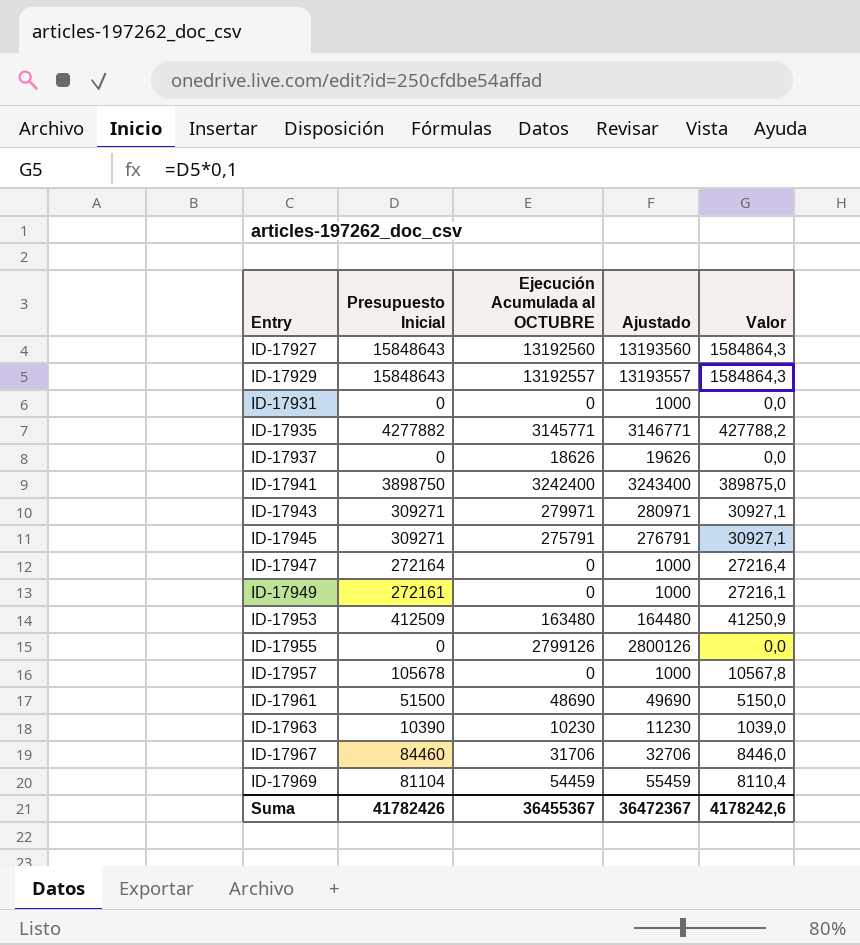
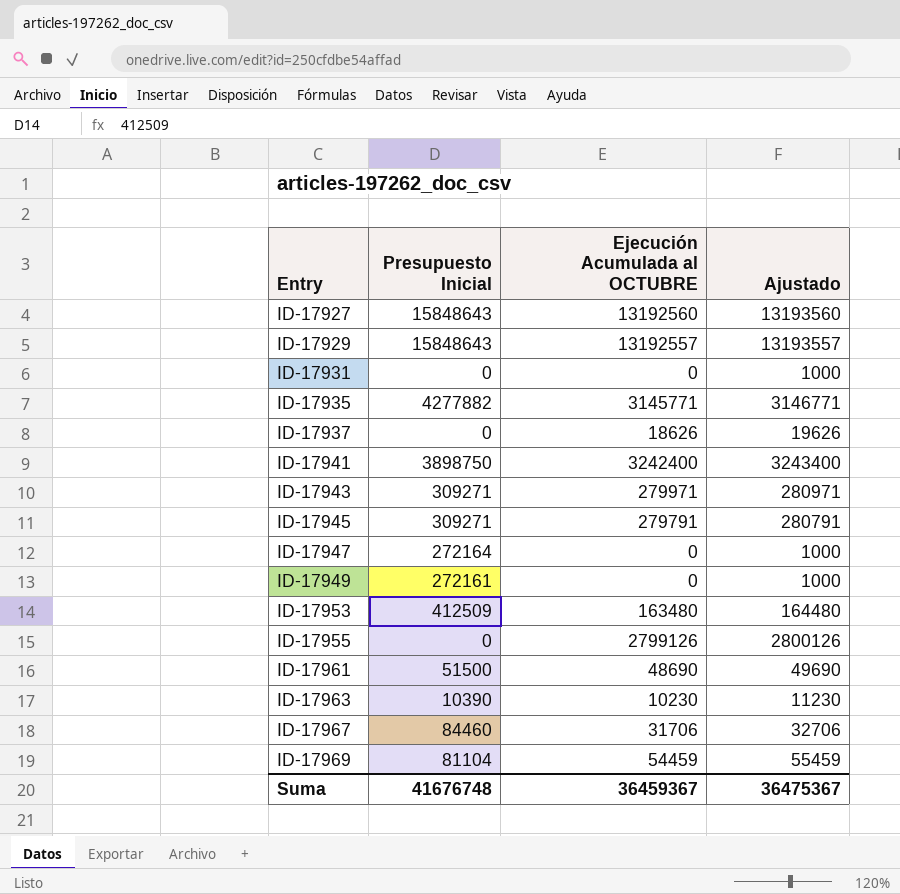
column Valor | formula: [Presupuesto Inicial] * 0,1 -> none
row ID-17957: 105678 | 0 | 1000 | 10567,8 -> none
ID-17945 | Ejecución Acumulada al OCTUBRE: 275791 -> 279791
ID-17945 | Ajustado: 276791 -> 280791
Suma | Presupuesto Inicial: 41782426 -> 41676748
Suma | Ejecución Acumulada al OCTUBRE: 36455367 -> 36459367
Suma | Ajustado: 36472367 -> 36475367

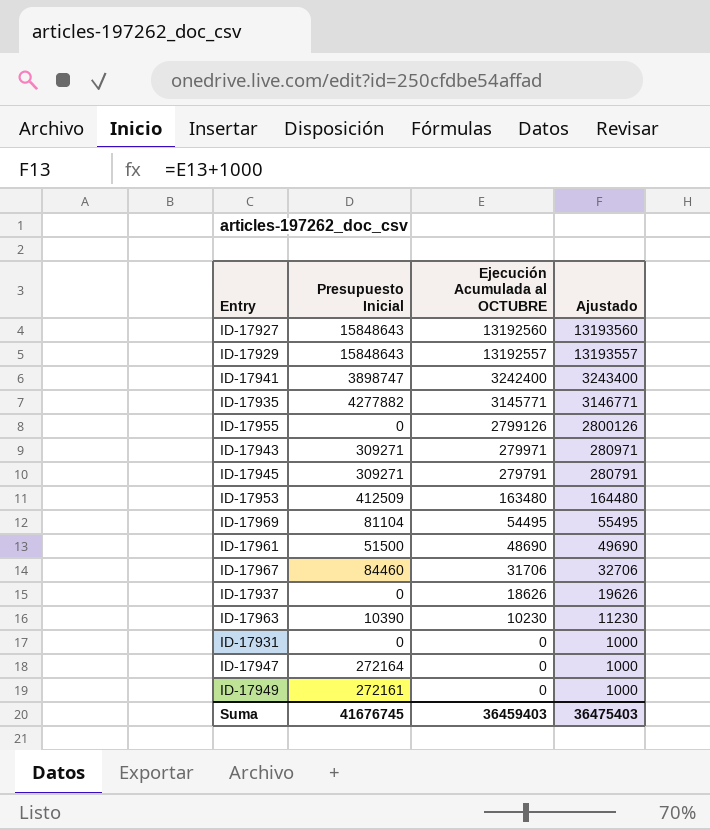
row order: Entry ascending -> Ejecución Acumulada al OCTUBRE descending
ID-17941 | Presupuesto Inicial: 3898750 -> 3898747
ID-17969 | Ejecución Acumulada al OCTUBRE: 54459 -> 54495
ID-17969 | Ajustado: 55459 -> 55495
Suma | Presupuesto Inicial: 41676748 -> 41676745
Suma | Ejecución Acumulada al OCTUBRE: 36459367 -> 36459403
Suma | Ajustado: 36475367 -> 36475403

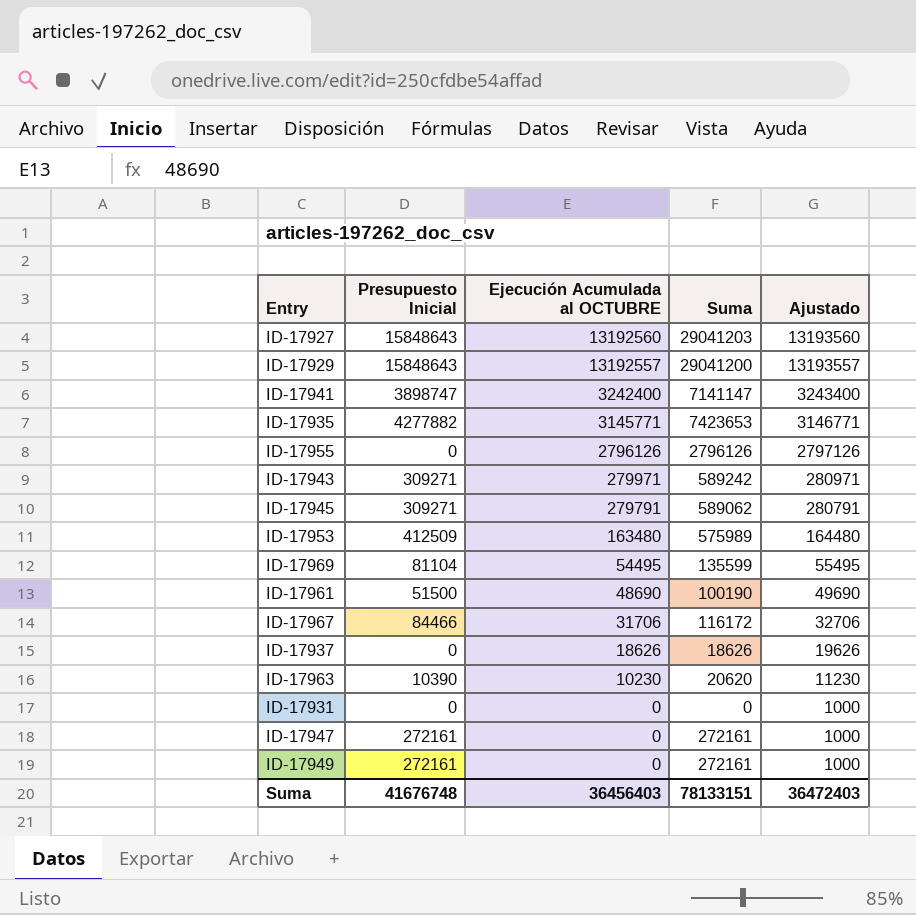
column Suma | formula: none -> [Presupuesto Inicial] + [Ejecución Acumulada al OCTUBRE]
ID-17955 | Ejecución Acumulada al OCTUBRE: 2799126 -> 2796126
ID-17955 | Ajustado: 2800126 -> 2797126
ID-17967 | Presupuesto Inicial: 84460 -> 84466
ID-17947 | Presupuesto Inicial: 272164 -> 272161
Suma | Presupuesto Inicial: 41676745 -> 41676748
Suma | Ejecución Acumulada al OCTUBRE: 36459403 -> 36456403
Suma | Ajustado: 36475403 -> 36472403

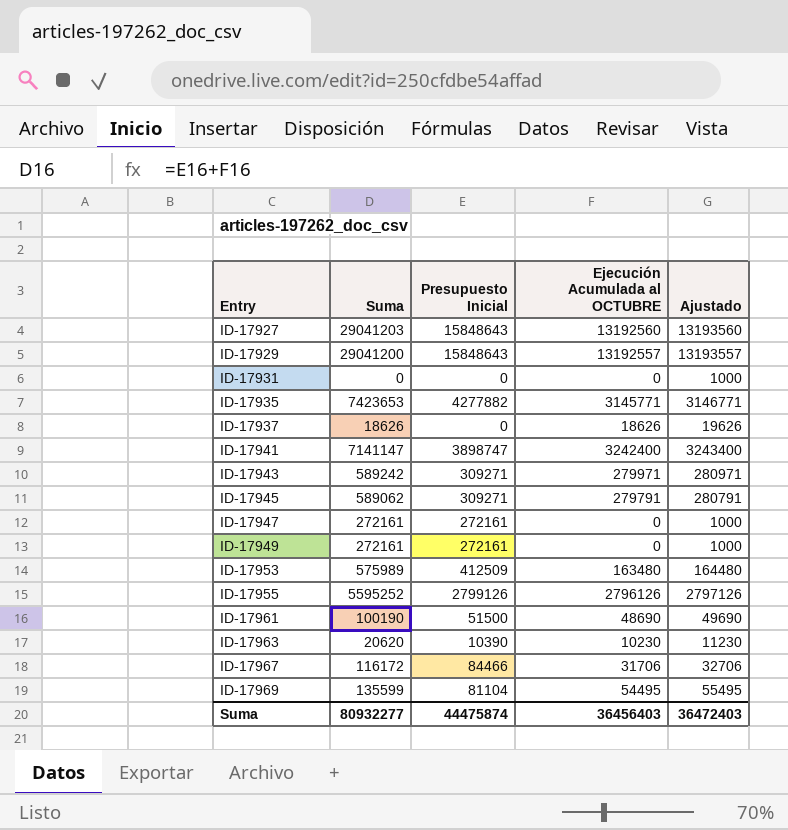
row order: Ejecución Acumulada al OCTUBRE descending -> Entry ascending
column Suma | position: 4 -> 2
ID-17955 | Suma: 2796126 -> 5595252
ID-17955 | Presupuesto Inicial: 0 -> 2799126
Suma | Suma: 78133151 -> 80932277
Suma | Presupuesto Inicial: 41676748 -> 44475874

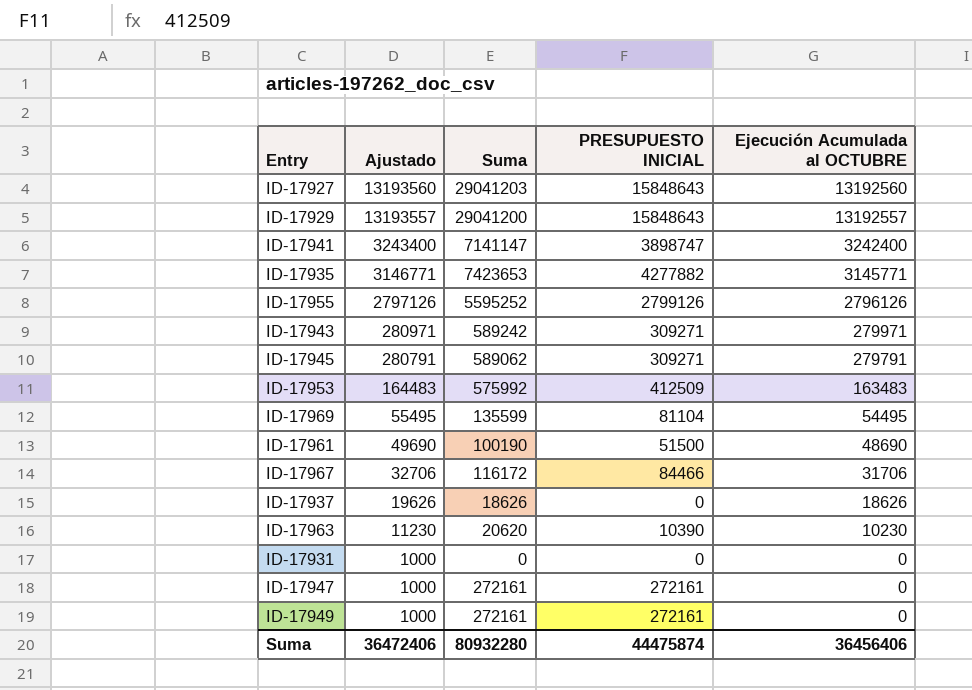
row order: Entry ascending -> Ajustado descending
column Ajustado | position: 5 -> 2
column name: Presupuesto Inicial -> PRESUPUESTO INICIAL
ID-17953 | Ajustado: 164480 -> 164483
ID-17953 | Suma: 575989 -> 575992
ID-17953 | Ejecución Acumulada al OCTUBRE: 163480 -> 163483
Suma | Ajustado: 36472403 -> 36472406
Suma | Suma: 80932277 -> 80932280
Suma | Ejecución Acumulada al OCTUBRE: 36456403 -> 36456406

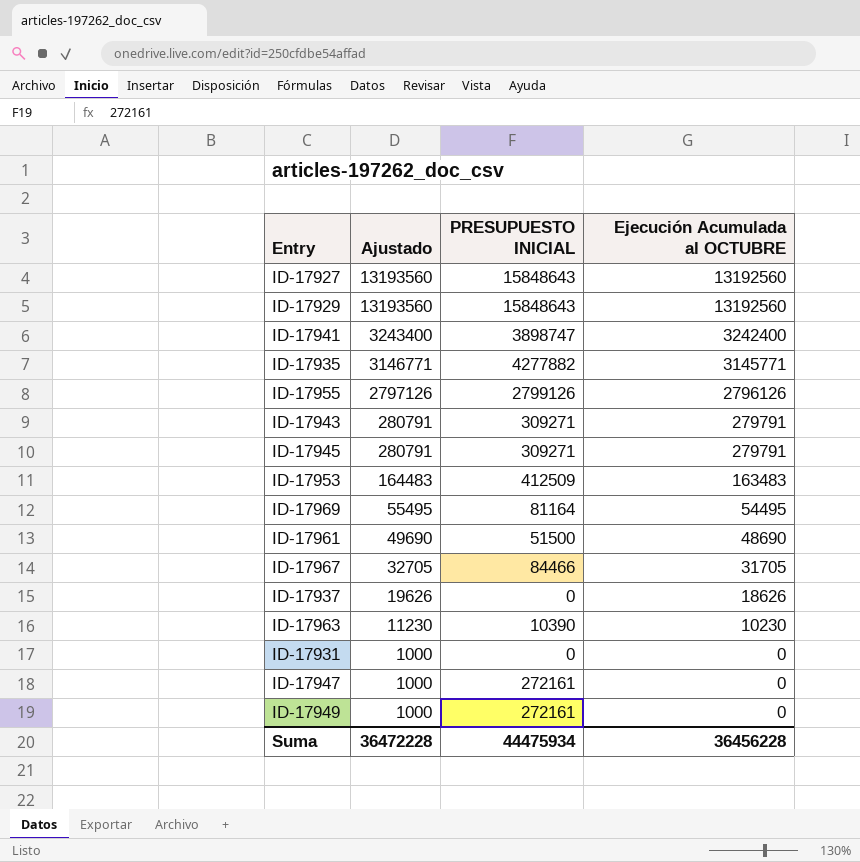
column Suma | formula: [PRESUPUESTO INICIAL] + [Ejecución Acumulada al OCTUBRE] -> none
ID-17929 | Ajustado: 13193557 -> 13193560
ID-17929 | Ejecución Acumulada al OCTUBRE: 13192557 -> 13192560
ID-17943 | Ajustado: 280971 -> 280791
ID-17943 | Ejecución Acumulada al OCTUBRE: 279971 -> 279791
ID-17969 | PRESUPUESTO INICIAL: 81104 -> 81164
ID-17967 | Ajustado: 32706 -> 32705
ID-17967 | Ejecución Acumulada al OCTUBRE: 31706 -> 31705
Suma | Ajustado: 36472406 -> 36472228
Suma | PRESUPUESTO INICIAL: 44475874 -> 44475934
Suma | Ejecución Acumulada al OCTUBRE: 36456406 -> 36456228

